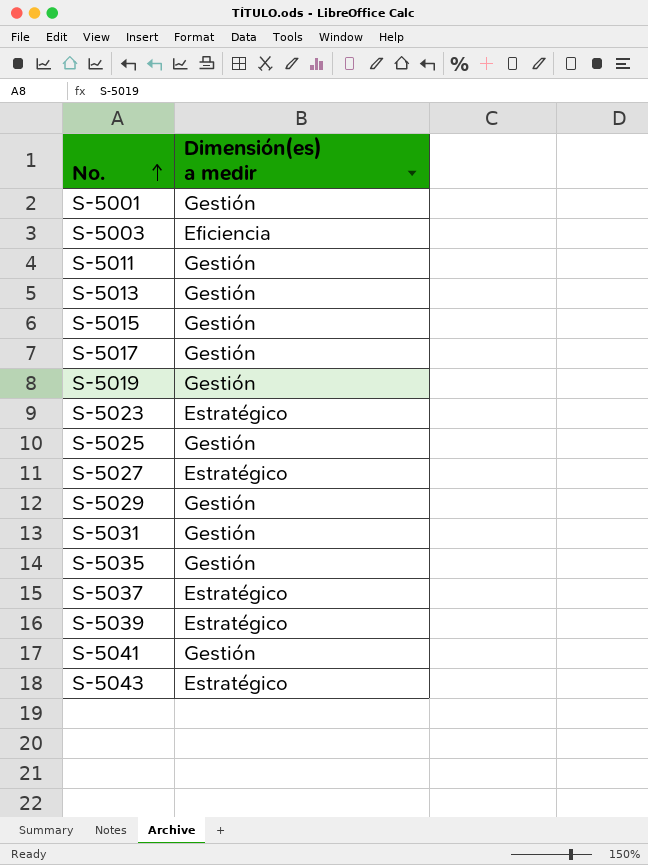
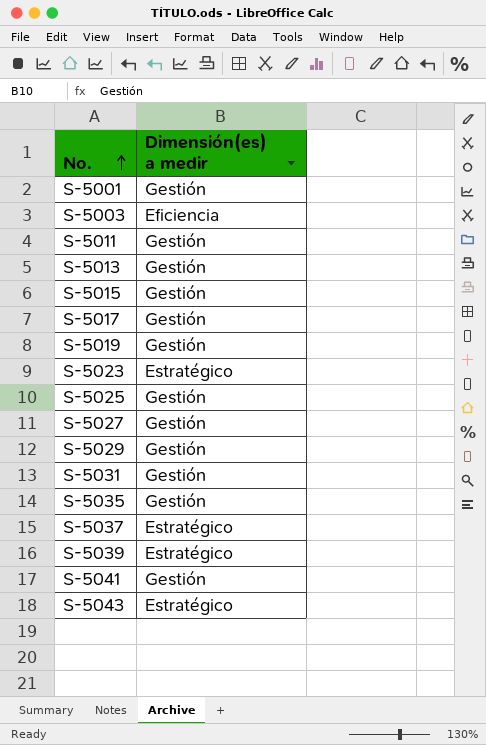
S-5027 | Dimensión(es) a medir: Estratégico -> Gestión

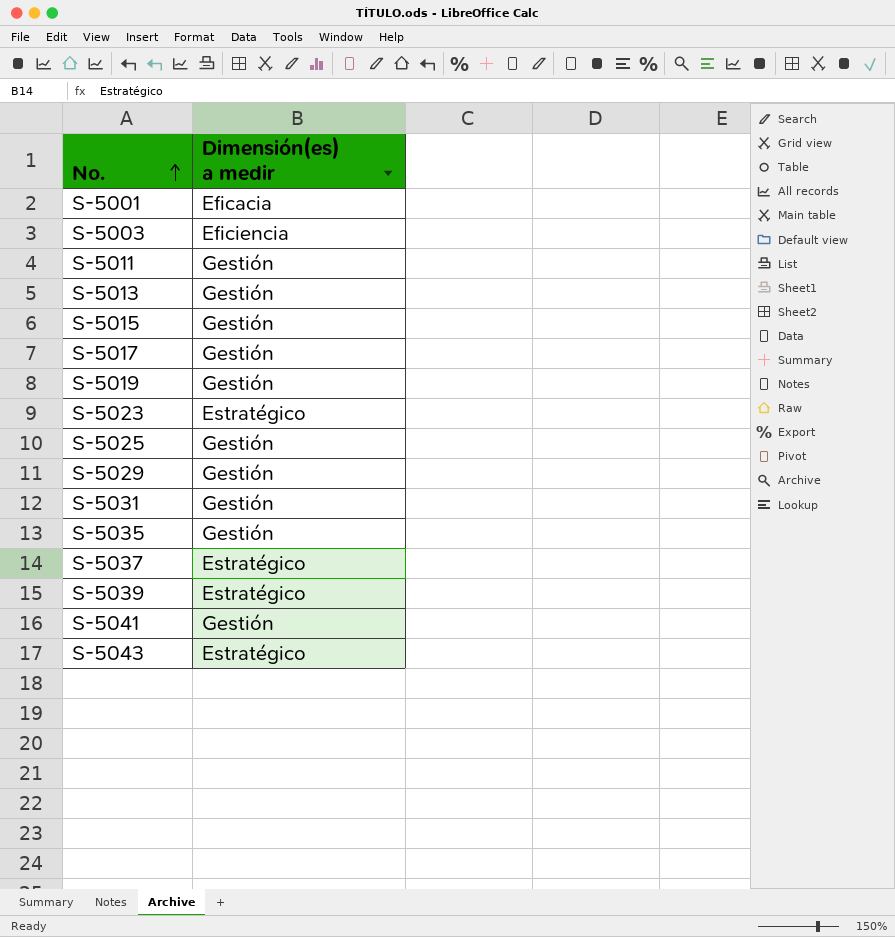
row S-5027: Gestión -> none
S-5001 | Dimensión(es) a medir: Gestión -> Eficacia

